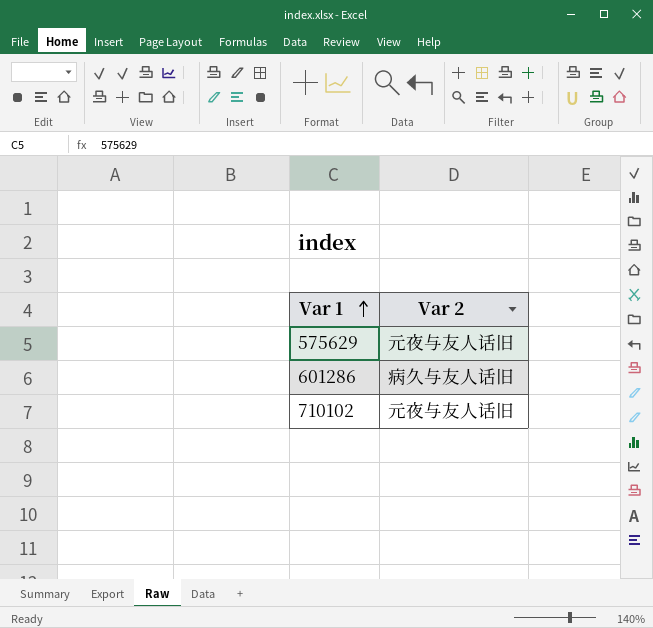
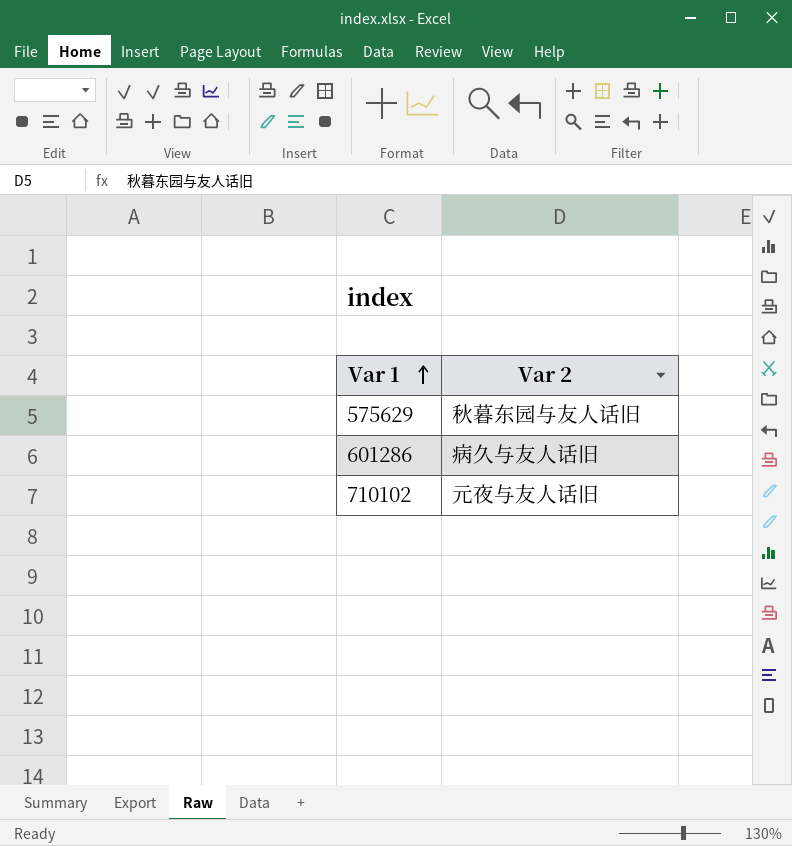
575629 | Var 2: 元夜与友人话旧 -> 秋暮东园与友人话旧

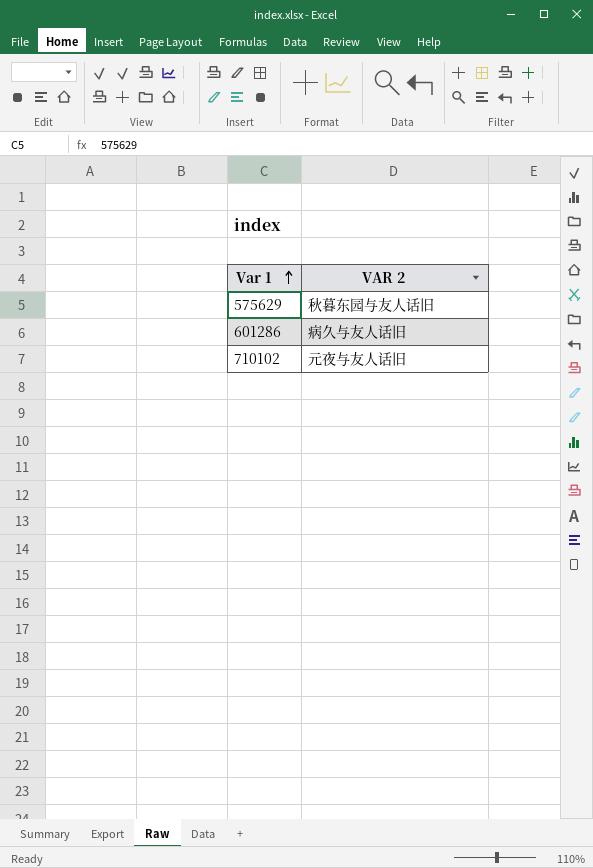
column name: Var 2 -> VAR 2

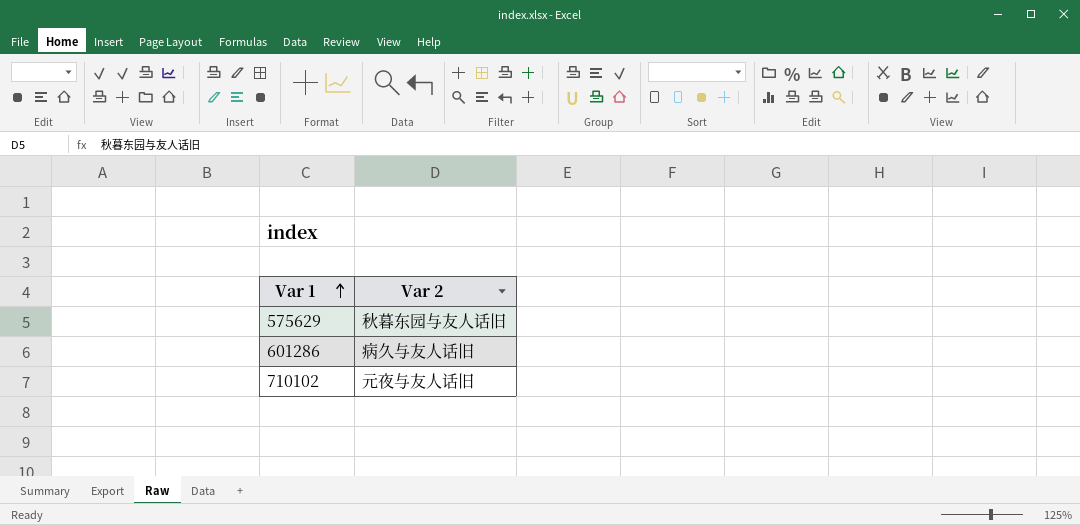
column name: VAR 2 -> Var 2

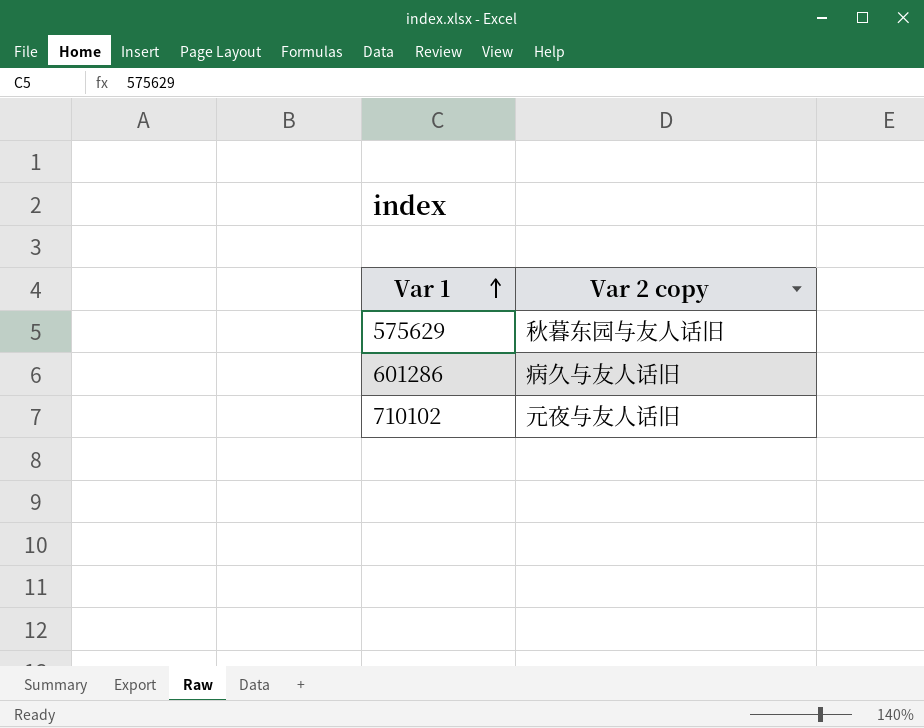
column name: Var 2 -> Var 2 copy

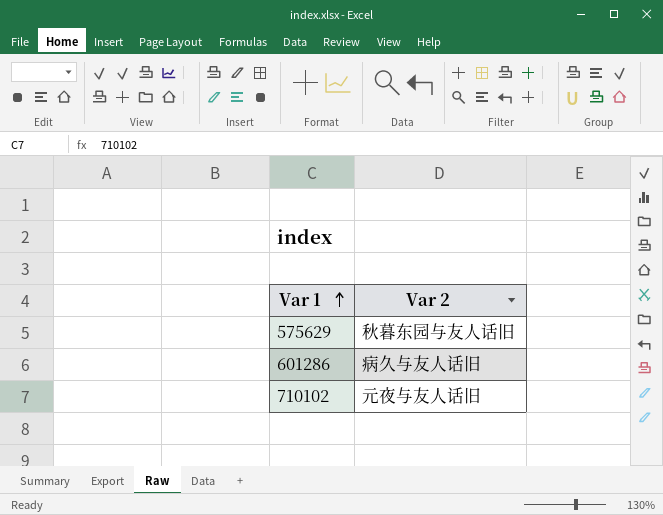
column name: Var 2 copy -> Var 2

